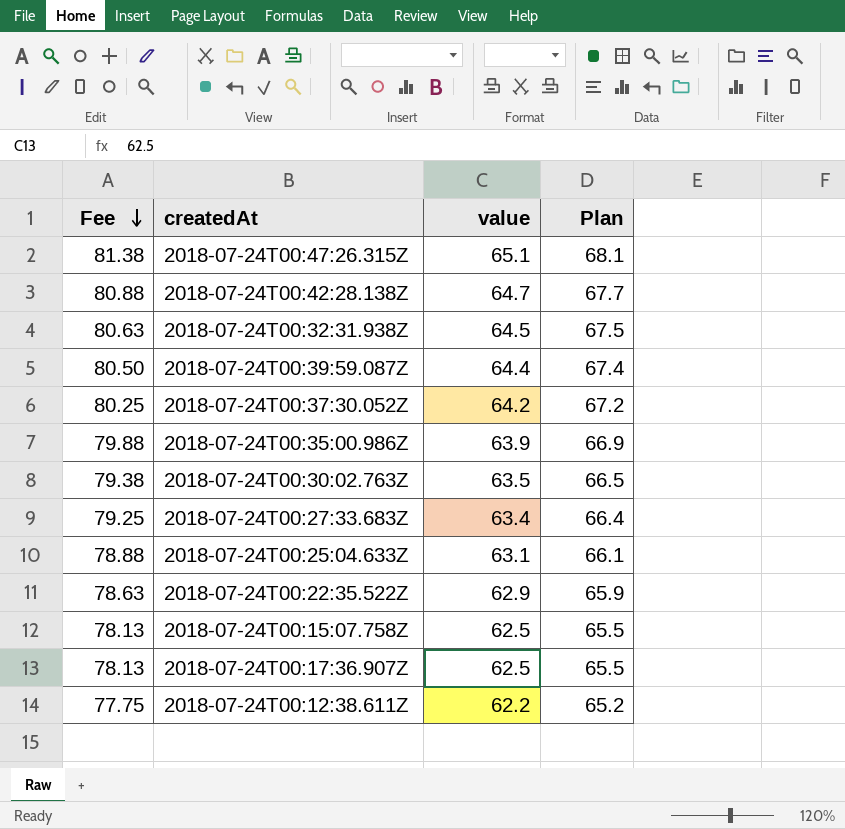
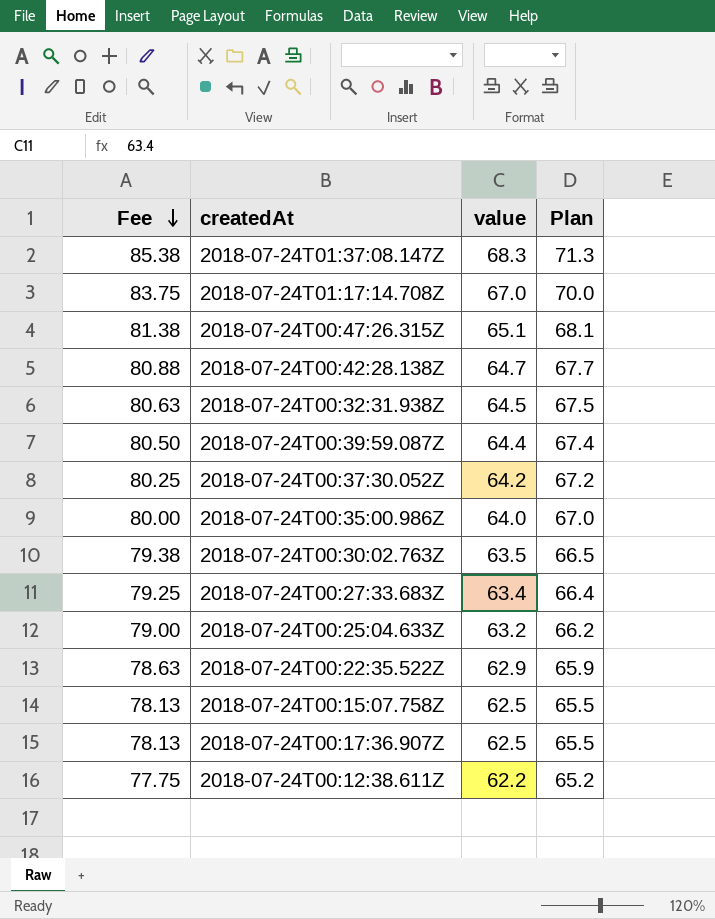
row 2018-07-24T01:37:08.147Z: none -> 85.38 | 68.3 | 71.3
row 2018-07-24T01:17:14.708Z: none -> 83.75 | 67.0 | 70.0
2018-07-24T00:35:00.986Z | Fee: 79.88 -> 80.00
2018-07-24T00:35:00.986Z | value: 63.9 -> 64.0
2018-07-24T00:35:00.986Z | Plan: 66.9 -> 67.0
2018-07-24T00:25:04.633Z | Fee: 78.88 -> 79.00
2018-07-24T00:25:04.633Z | value: 63.1 -> 63.2
2018-07-24T00:25:04.633Z | Plan: 66.1 -> 66.2

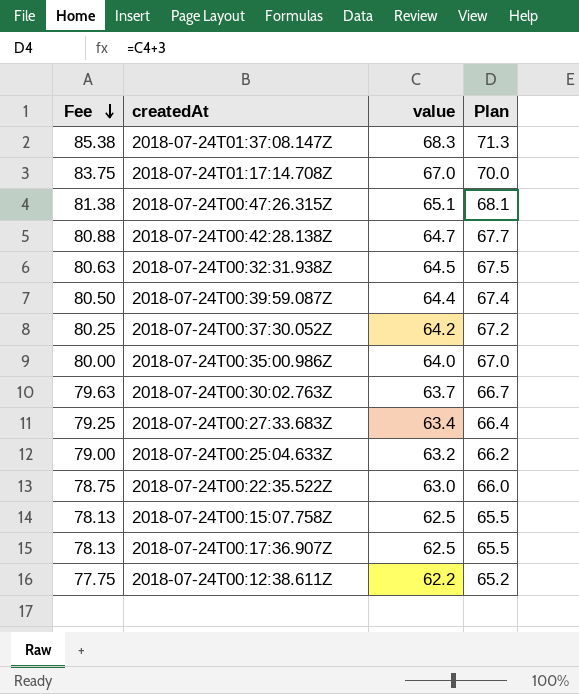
2018-07-24T00:30:02.763Z | Fee: 79.38 -> 79.63
2018-07-24T00:30:02.763Z | value: 63.5 -> 63.7
2018-07-24T00:30:02.763Z | Plan: 66.5 -> 66.7
2018-07-24T00:22:35.522Z | Fee: 78.63 -> 78.75
2018-07-24T00:22:35.522Z | value: 62.9 -> 63.0
2018-07-24T00:22:35.522Z | Plan: 65.9 -> 66.0

